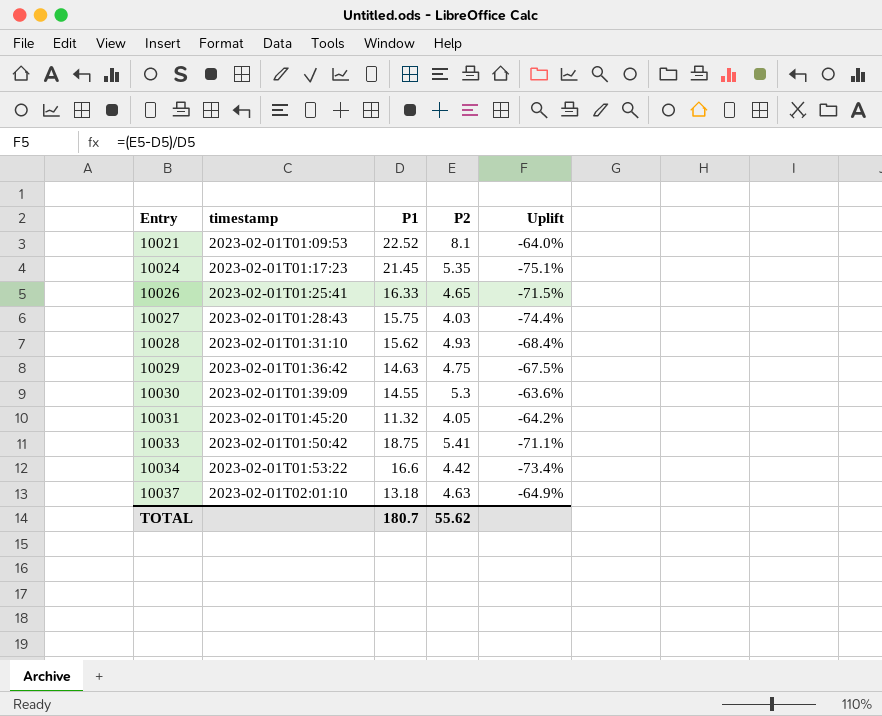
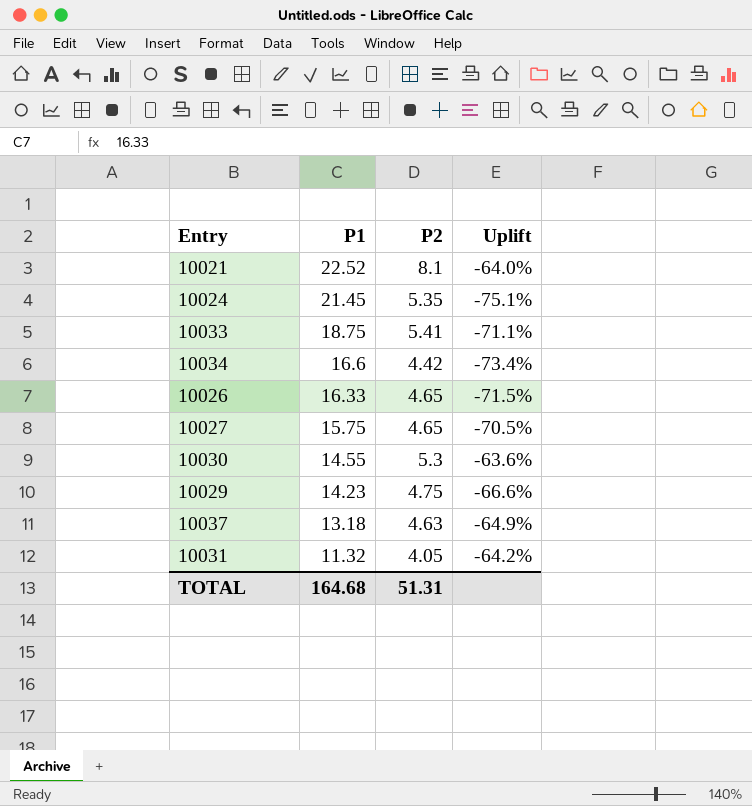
row order: Entry ascending -> P1 descending
column timestamp | position: 2 -> none
row 10028: 2023-02-01T01:31:10 | 15.62 | 4.93 | -68.4% -> none
10027 | P2: 4.03 -> 4.65
10027 | Uplift: -74.4% -> -70.5%
10029 | P1: 14.63 -> 14.23
10029 | Uplift: -67.5% -> -66.6%
TOTAL | P1: 180.7 -> 164.68
TOTAL | P2: 55.62 -> 51.31

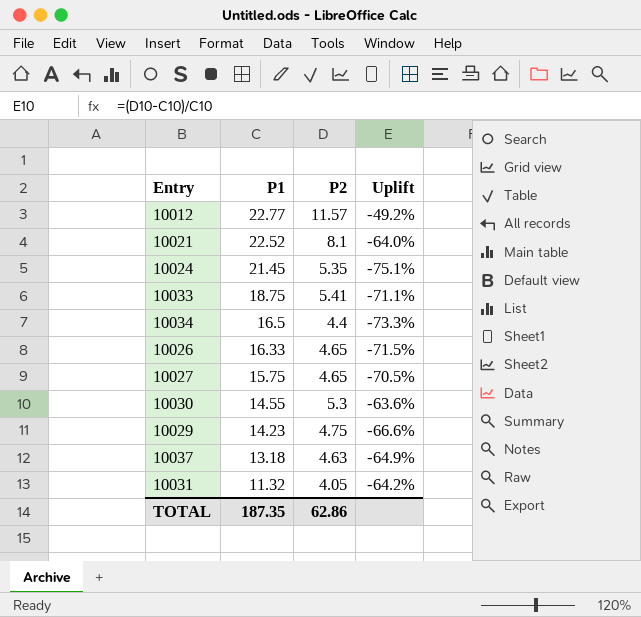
row 10012: none -> 22.77 | 11.57 | -49.2%
10034 | P1: 16.6 -> 16.5
10034 | P2: 4.42 -> 4.4
10034 | Uplift: -73.4% -> -73.3%
TOTAL | P1: 164.68 -> 187.35
TOTAL | P2: 51.31 -> 62.86

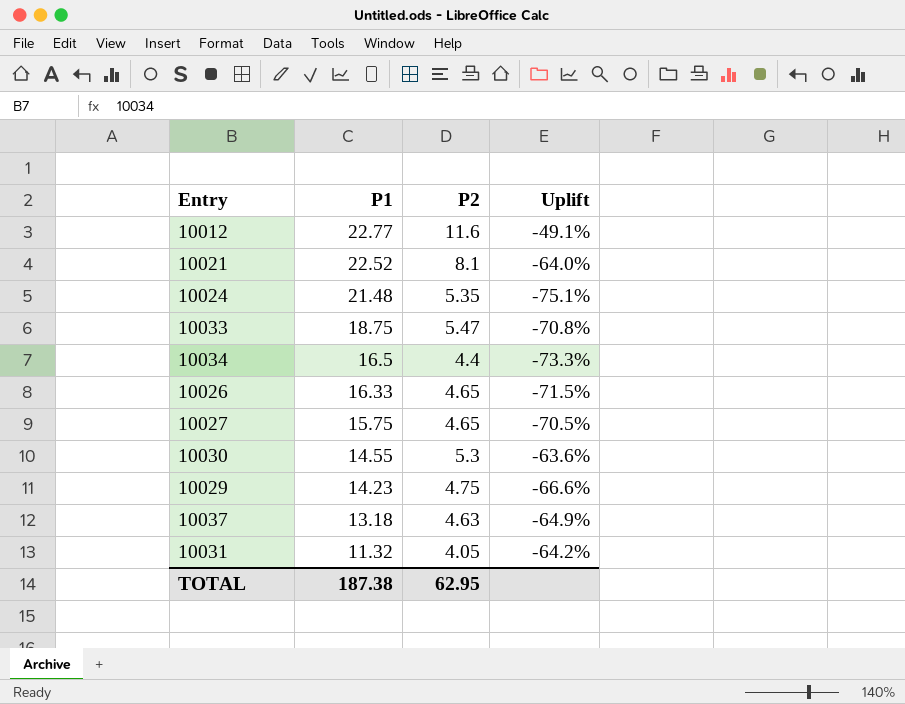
10012 | P2: 11.57 -> 11.6
10012 | Uplift: -49.2% -> -49.1%
10024 | P1: 21.45 -> 21.48
10033 | P2: 5.41 -> 5.47
10033 | Uplift: -71.1% -> -70.8%
TOTAL | P1: 187.35 -> 187.38
TOTAL | P2: 62.86 -> 62.95

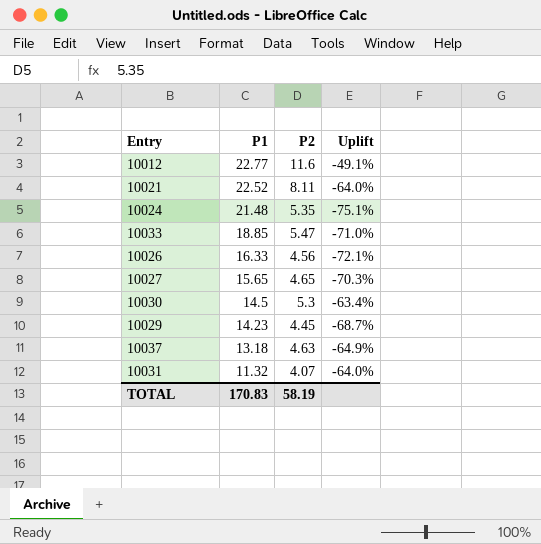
row 10034: 16.5 | 4.4 | -73.3% -> none
10021 | P2: 8.1 -> 8.11
10033 | P1: 18.75 -> 18.85
10033 | Uplift: -70.8% -> -71.0%
10026 | P2: 4.65 -> 4.56
10026 | Uplift: -71.5% -> -72.1%
10027 | P1: 15.75 -> 15.65
10027 | Uplift: -70.5% -> -70.3%
10030 | P1: 14.55 -> 14.5
10030 | Uplift: -63.6% -> -63.4%
10029 | P2: 4.75 -> 4.45
10029 | Uplift: -66.6% -> -68.7%
10031 | P2: 4.05 -> 4.07
10031 | Uplift: -64.2% -> -64.0%
TOTAL | P1: 187.38 -> 170.83
TOTAL | P2: 62.95 -> 58.19

